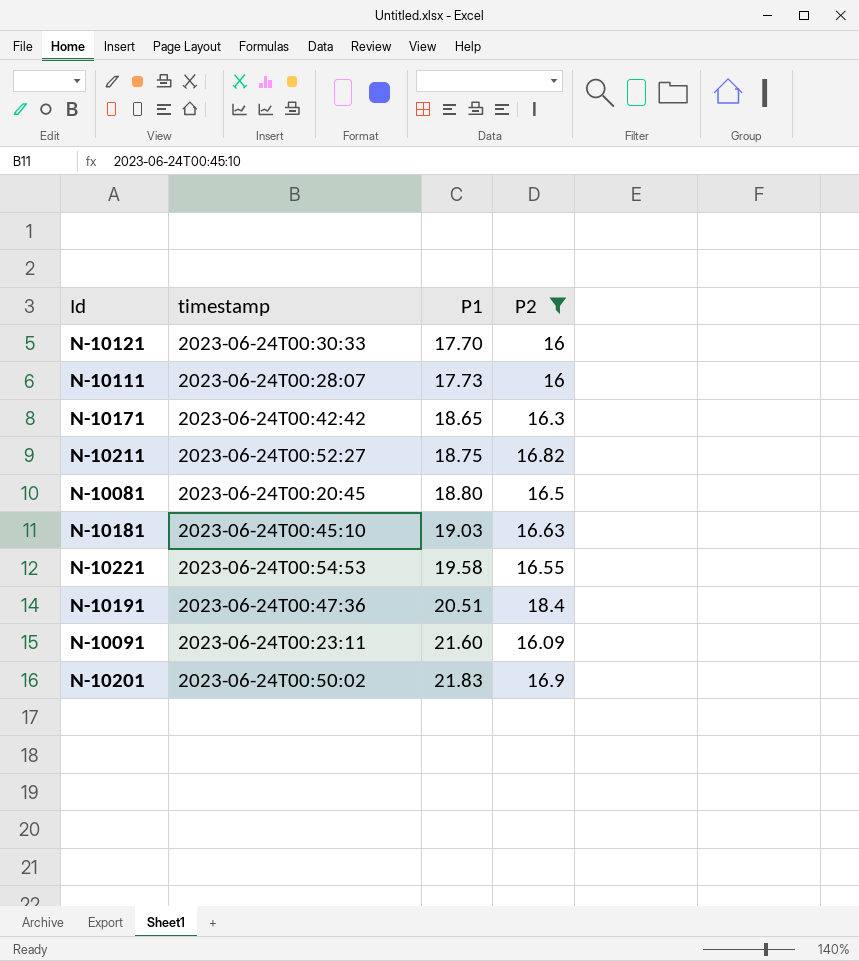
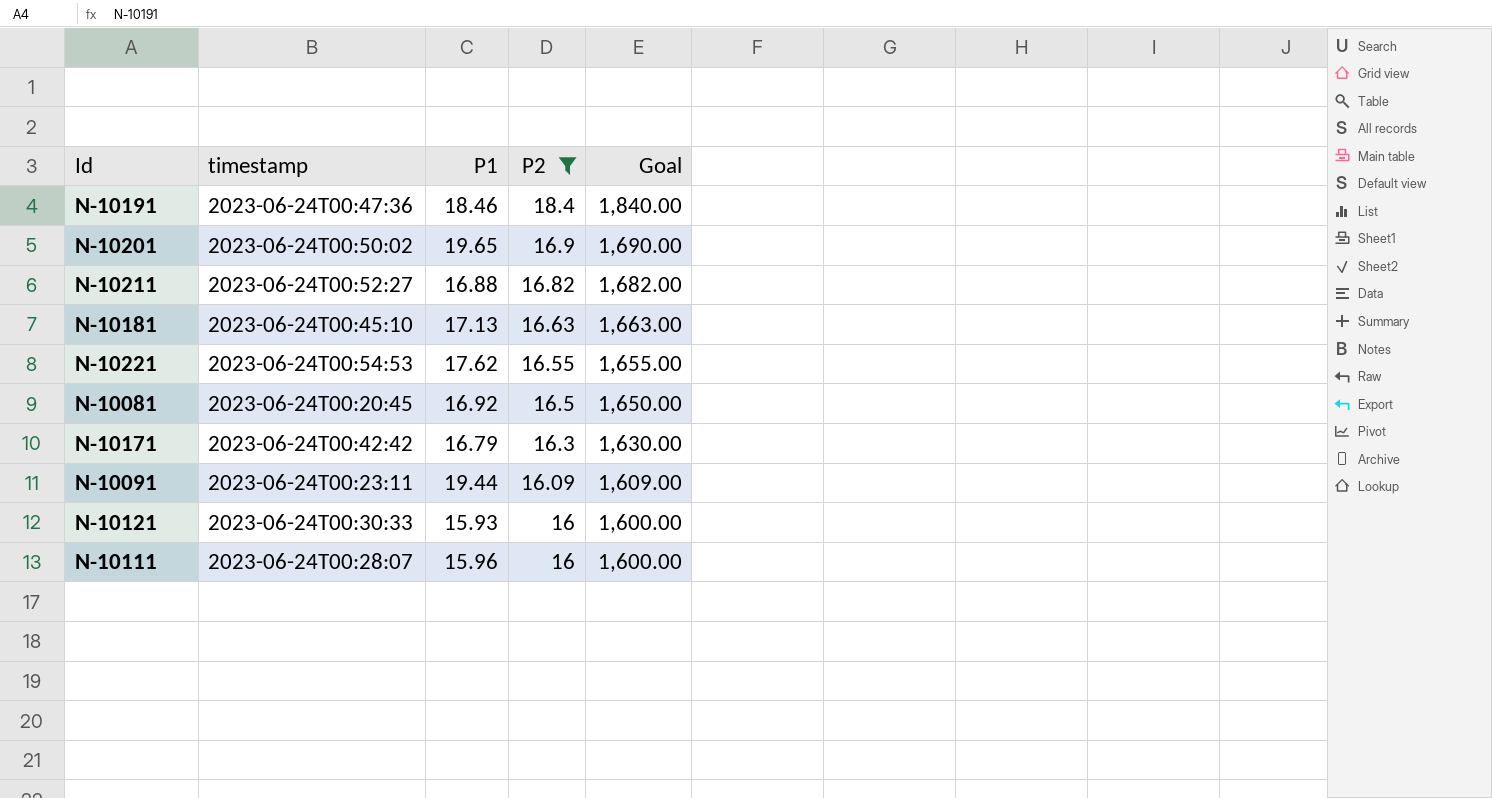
row order: P1 ascending -> P2 descending
column Goal | formula: none -> [P2] * 100
N-10191 | P1: 20.51 -> 18.46
N-10201 | P1: 21.83 -> 19.65
N-10211 | P1: 18.75 -> 16.88
N-10181 | P1: 19.03 -> 17.13
N-10221 | P1: 19.58 -> 17.62
N-10081 | P1: 18.80 -> 16.92
N-10171 | P1: 18.65 -> 16.79
N-10091 | P1: 21.60 -> 19.44
N-10121 | P1: 17.70 -> 15.93
N-10111 | P1: 17.73 -> 15.96

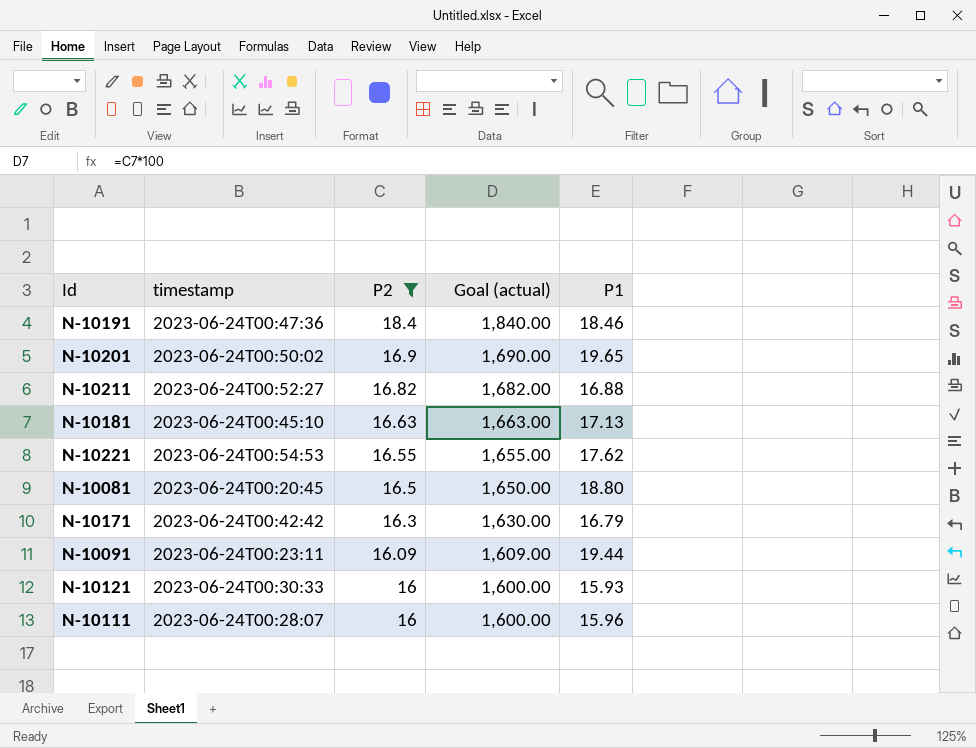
column name: Goal -> Goal (actual)
column P1 | position: 3 -> 5
N-10081 | P1: 16.92 -> 18.80

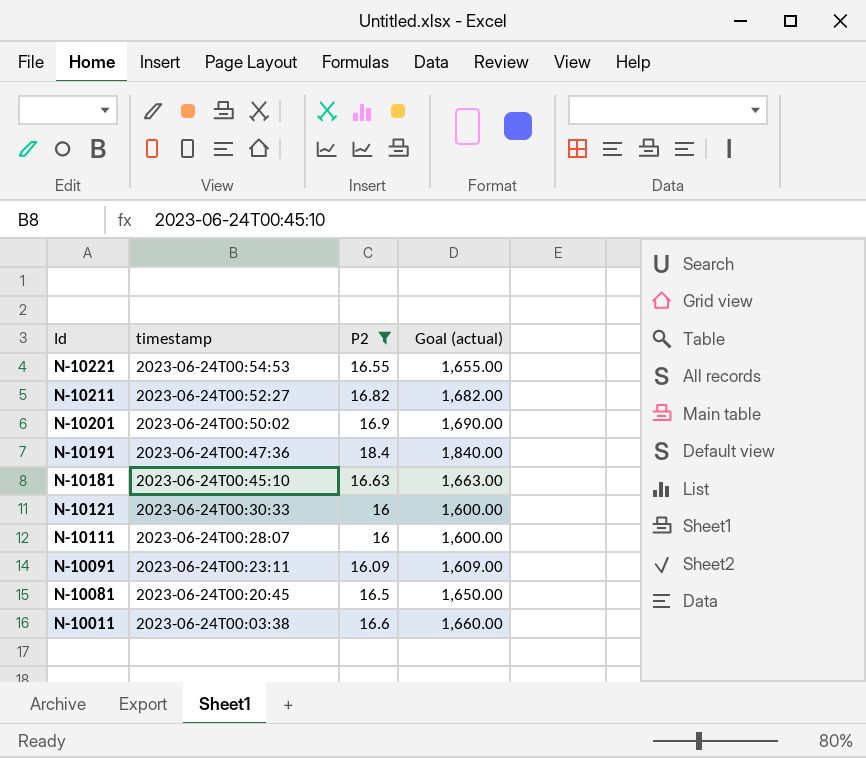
row order: P2 descending -> Id descending
column P1 | position: 5 -> none
row N-10171: 2023-06-24T00:42:42 | 16.3 | 1,630.00 | 16.79 -> none
row N-10011: none -> 2023-06-24T00:03:38 | 16.6 | 1,660.00

